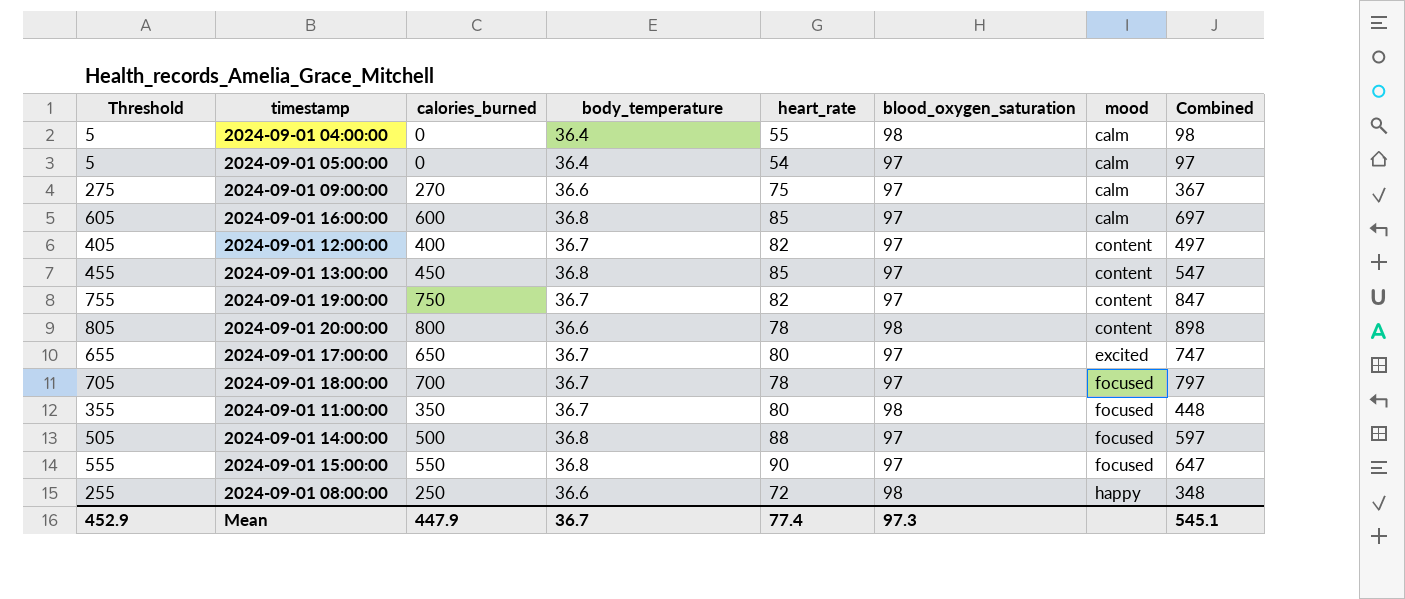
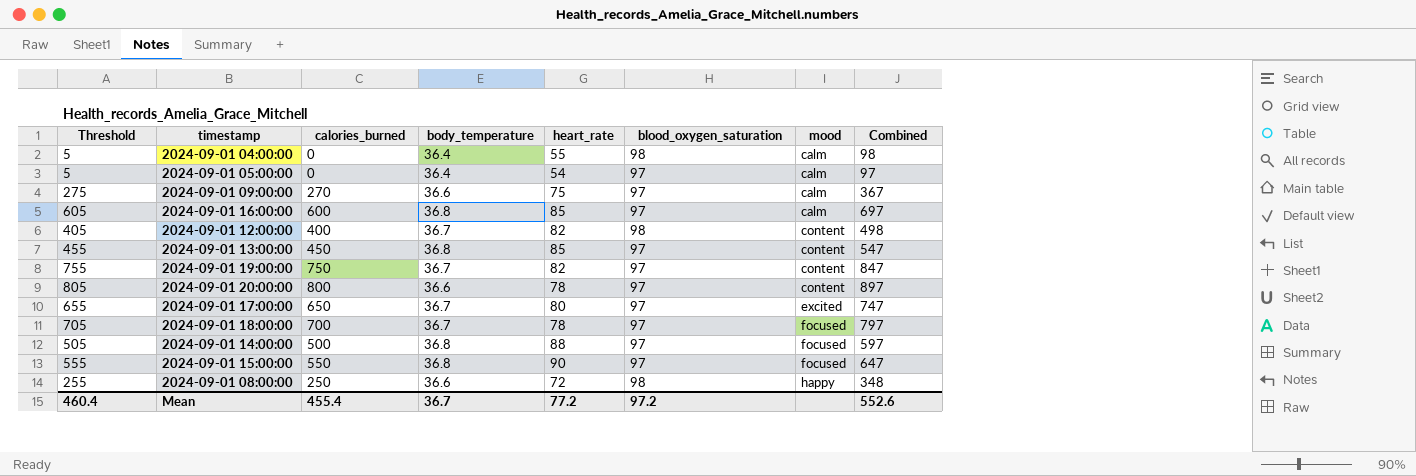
row 2024-09-01 11:00:00: 355 | 350 | 36.7 | 80 | 98 | focused | 448 -> none
2024-09-01 12:00:00 | blood_oxygen_saturation: 97 -> 98
2024-09-01 12:00:00 | Combined: 497 -> 498
2024-09-01 20:00:00 | blood_oxygen_saturation: 98 -> 97
2024-09-01 20:00:00 | Combined: 898 -> 897
Mean | Threshold: 452.9 -> 460.4
Mean | calories_burned: 447.9 -> 455.4
Mean | heart_rate: 77.4 -> 77.2
Mean | blood_oxygen_saturation: 97.3 -> 97.2
Mean | Combined: 545.1 -> 552.6

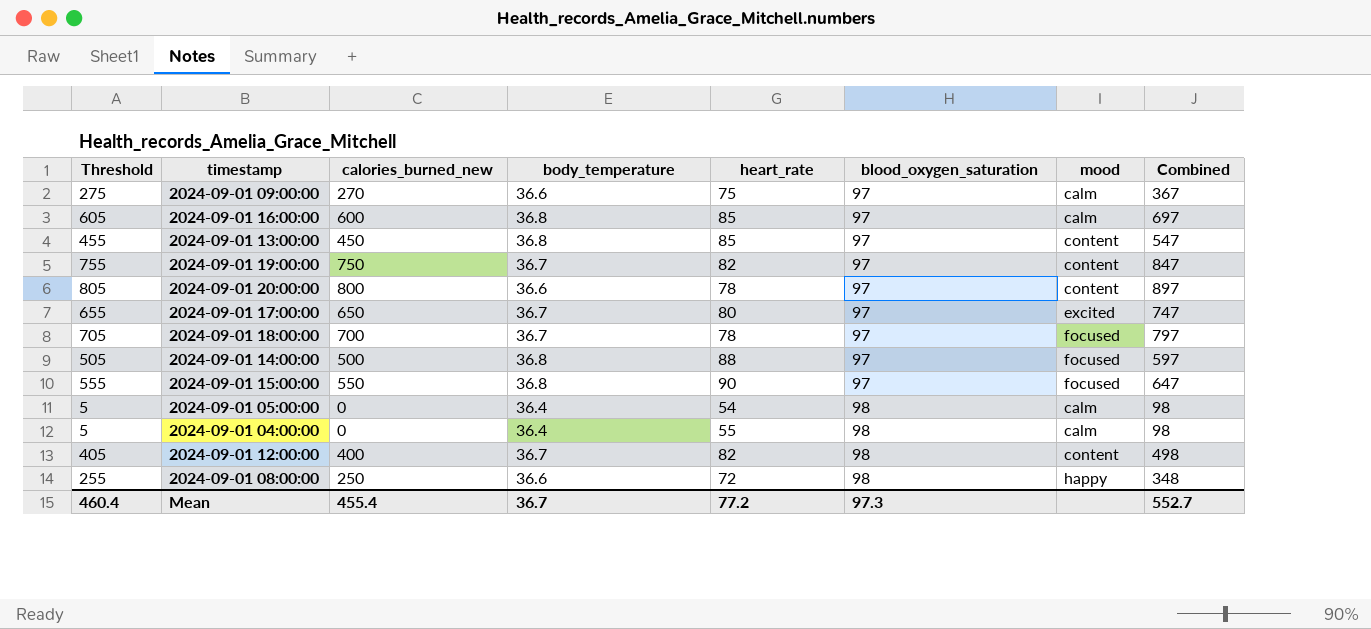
row order: mood ascending -> blood_oxygen_saturation ascending
column name: calories_burned -> calories_burned_new
2024-09-01 05:00:00 | blood_oxygen_saturation: 97 -> 98
2024-09-01 05:00:00 | Combined: 97 -> 98
Mean | blood_oxygen_saturation: 97.2 -> 97.3
Mean | Combined: 552.6 -> 552.7

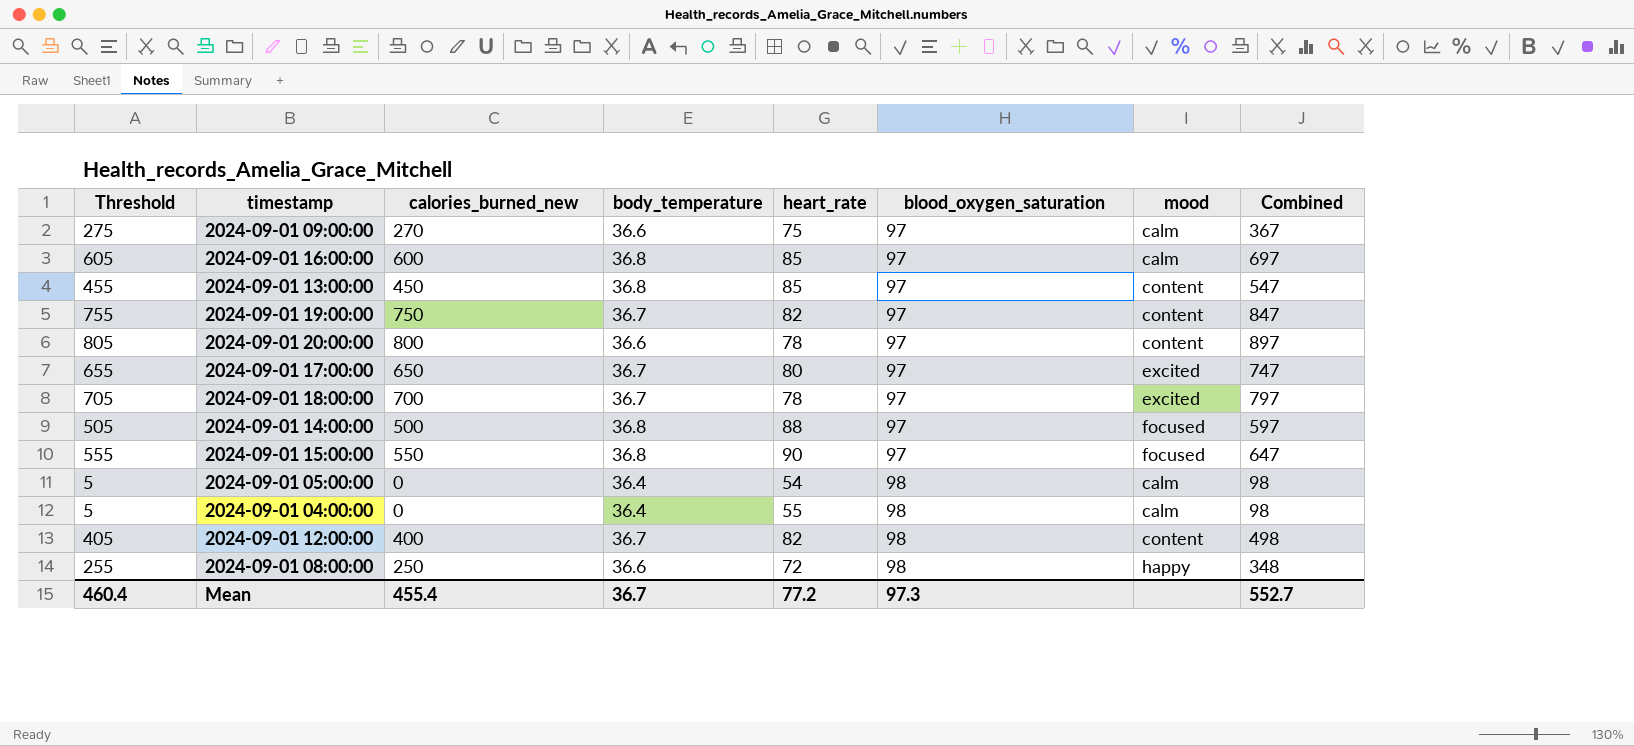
2024-09-01 18:00:00 | mood: focused -> excited

